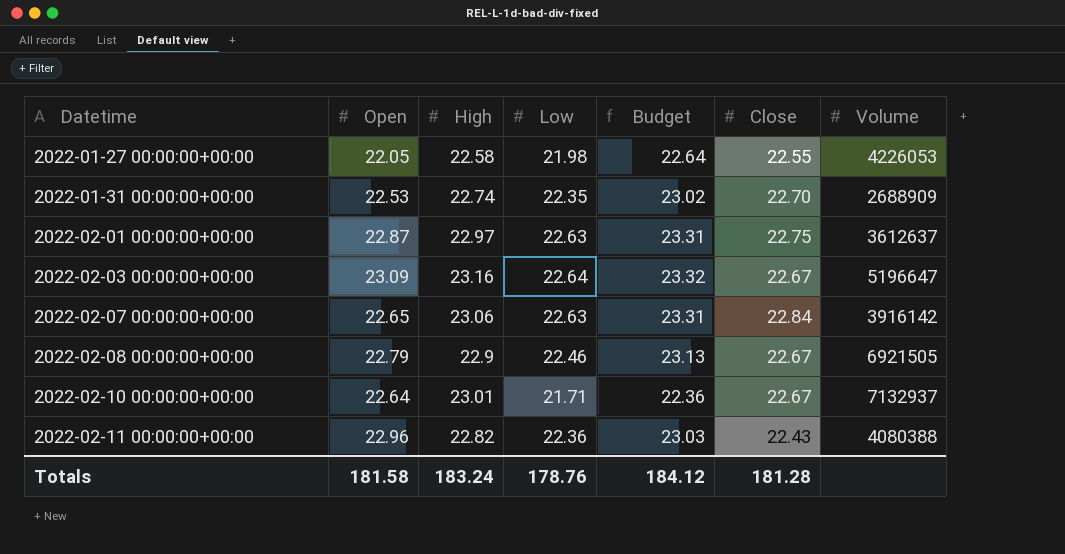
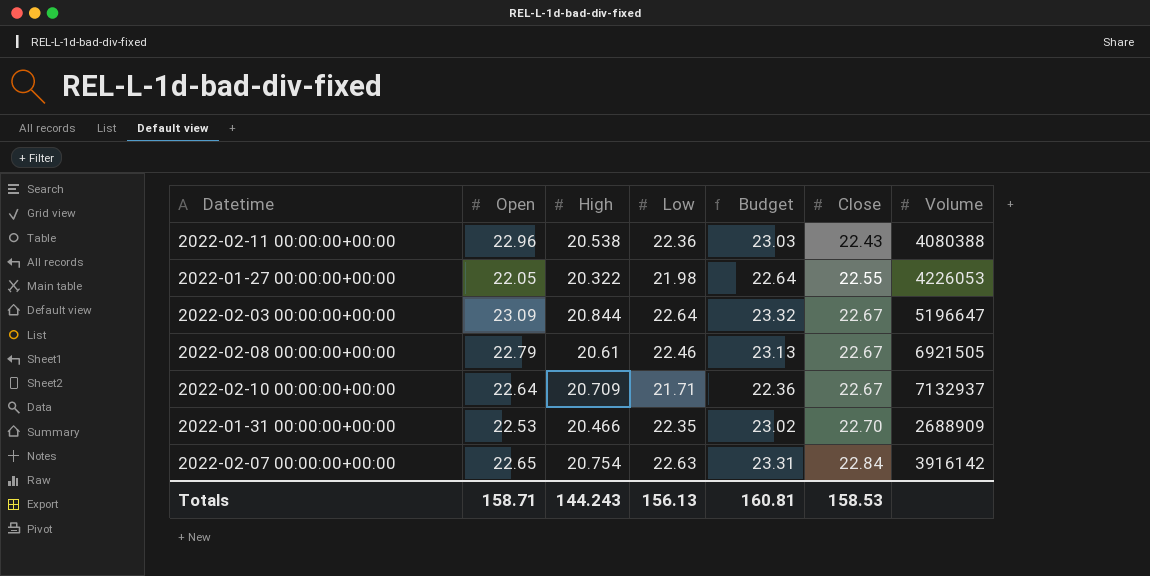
row order: Datetime ascending -> Close ascending
row 2022-02-01 00:00:00+00:00: 22.87 | 22.97 | 22.63 | 23.31 | 22.75 | 3612637 -> none
2022-02-11 00:00:00+00:00 | High: 22.82 -> 20.538
2022-01-27 00:00:00+00:00 | High: 22.58 -> 20.322
2022-02-03 00:00:00+00:00 | High: 23.16 -> 20.844
2022-02-08 00:00:00+00:00 | High: 22.9 -> 20.61
2022-02-10 00:00:00+00:00 | High: 23.01 -> 20.709
2022-01-31 00:00:00+00:00 | High: 22.74 -> 20.466
2022-02-07 00:00:00+00:00 | High: 23.06 -> 20.754
Totals | Open: 181.58 -> 158.71
Totals | High: 183.24 -> 144.243
Totals | Low: 178.76 -> 156.13
Totals | Budget: 184.12 -> 160.81
Totals | Close: 181.28 -> 158.53

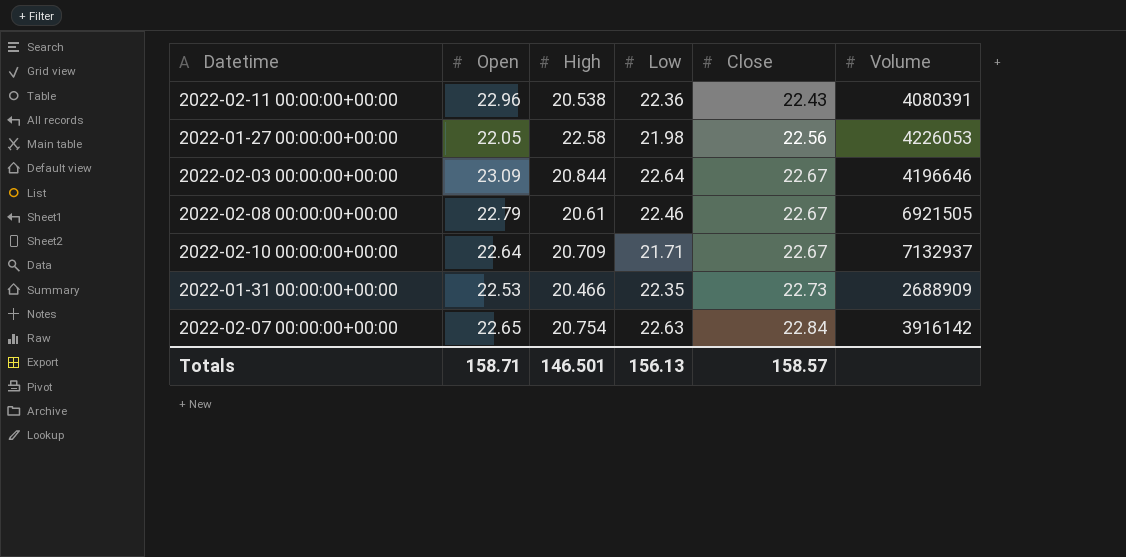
column Budget | formula: [Low] * 1.03 -> none
2022-02-11 00:00:00+00:00 | Volume: 4080388 -> 4080391
2022-01-27 00:00:00+00:00 | High: 20.322 -> 22.58
2022-01-27 00:00:00+00:00 | Close: 22.55 -> 22.56
2022-02-03 00:00:00+00:00 | Volume: 5196647 -> 4196646
2022-01-31 00:00:00+00:00 | Close: 22.70 -> 22.73
Totals | High: 144.243 -> 146.501
Totals | Close: 158.53 -> 158.57

